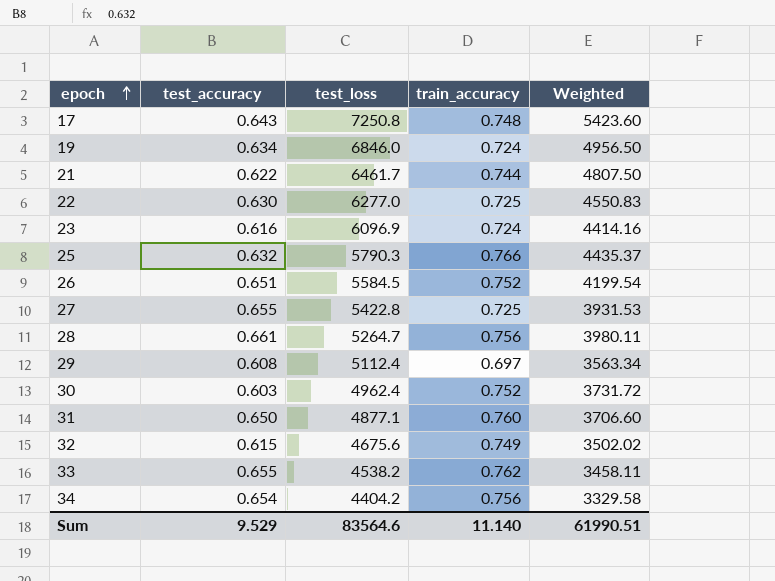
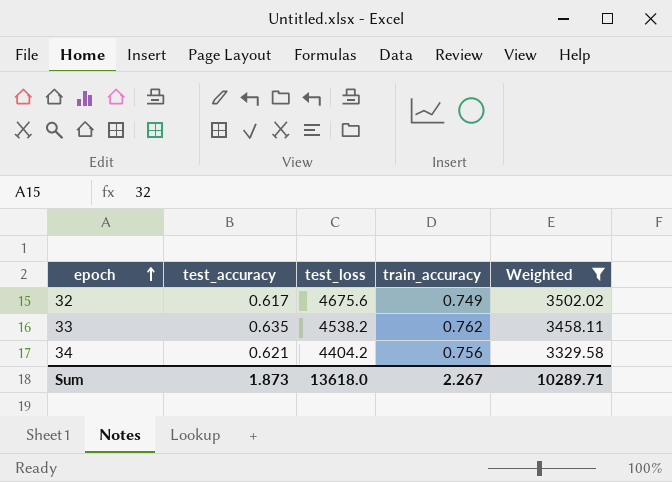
filter: none -> Weighted <= 3502.02
32 | test_accuracy: 0.615 -> 0.617
33 | test_accuracy: 0.655 -> 0.635
34 | test_accuracy: 0.654 -> 0.621
Sum | test_accuracy: 9.529 -> 1.873
Sum | test_loss: 83564.6 -> 13618.0
Sum | train_accuracy: 11.140 -> 2.267
Sum | Weighted: 61990.51 -> 10289.71

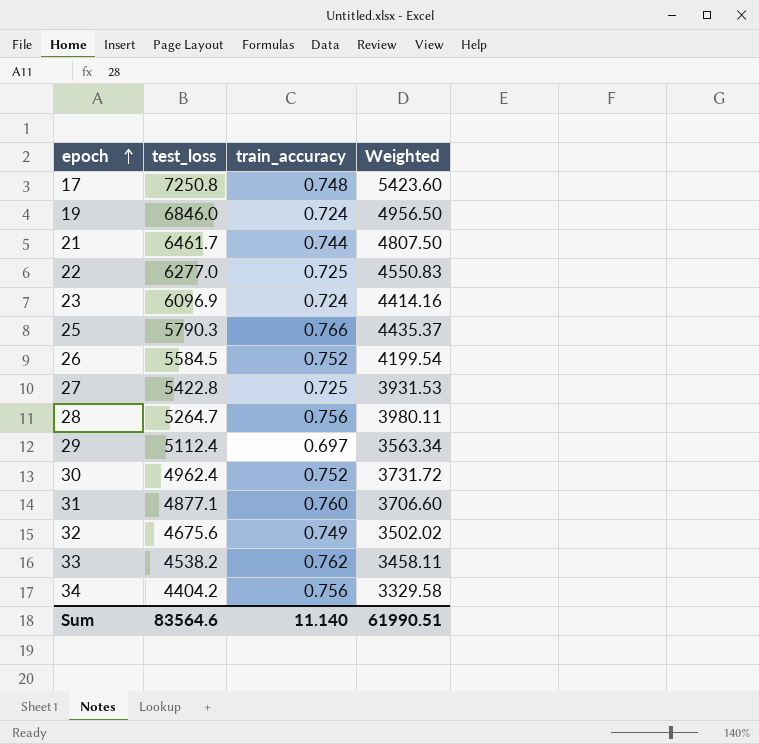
filter: Weighted <= 3502.02 -> none
column test_accuracy | position: 2 -> none
Sum | test_loss: 13618.0 -> 83564.6
Sum | train_accuracy: 2.267 -> 11.140
Sum | Weighted: 10289.71 -> 61990.51

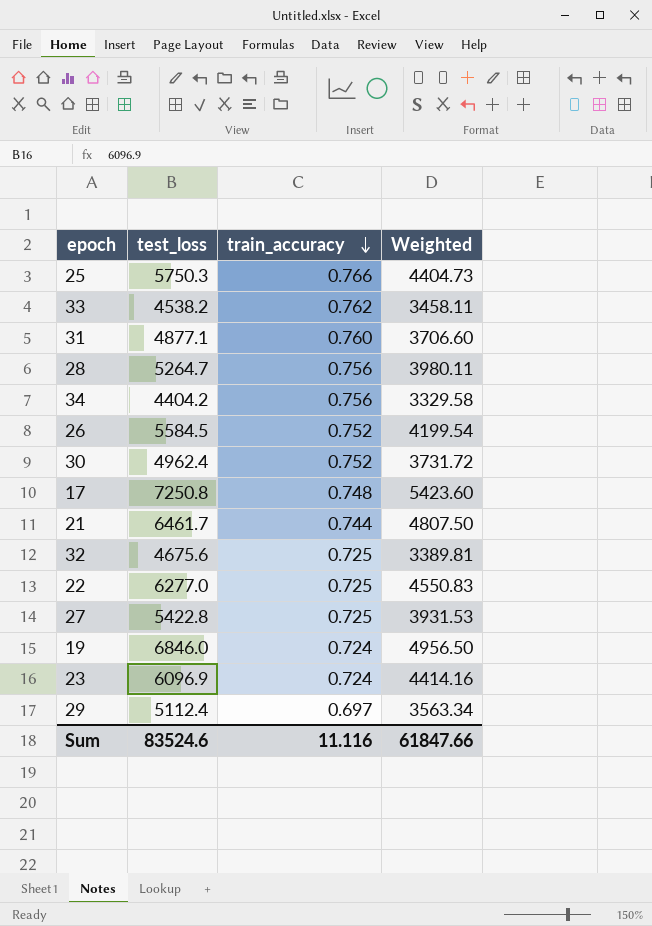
row order: epoch ascending -> train_accuracy descending
25 | test_loss: 5790.3 -> 5750.3
25 | Weighted: 4435.37 -> 4404.73
32 | train_accuracy: 0.749 -> 0.725
32 | Weighted: 3502.02 -> 3389.81
Sum | test_loss: 83564.6 -> 83524.6
Sum | train_accuracy: 11.140 -> 11.116
Sum | Weighted: 61990.51 -> 61847.66

